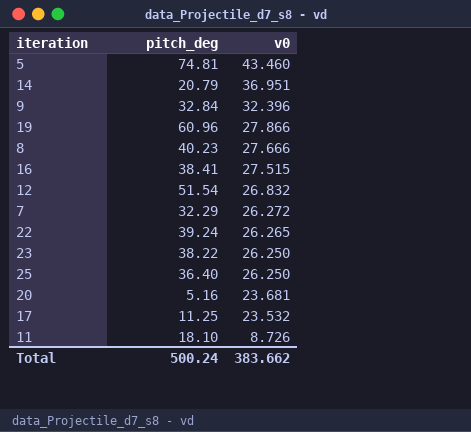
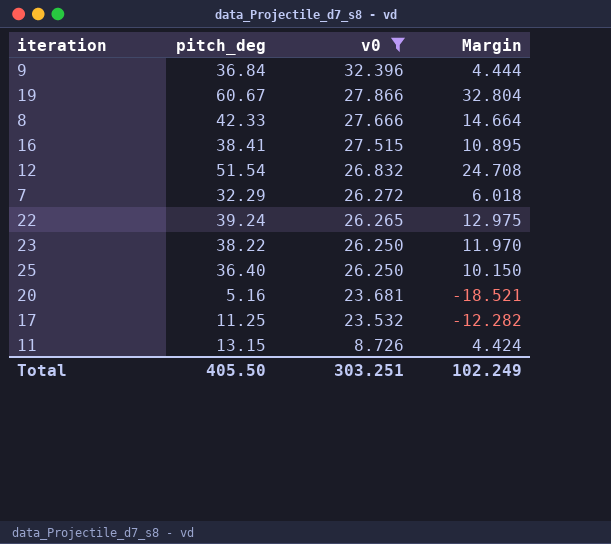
filter: none -> v0 <= 32.396
column Margin | formula: none -> [pitch_deg] - [v0]
9 | pitch_deg: 32.84 -> 36.84
19 | pitch_deg: 60.96 -> 60.67
8 | pitch_deg: 40.23 -> 42.33
11 | pitch_deg: 18.10 -> 13.15
Total | pitch_deg: 500.24 -> 405.50
Total | v0: 383.662 -> 303.251

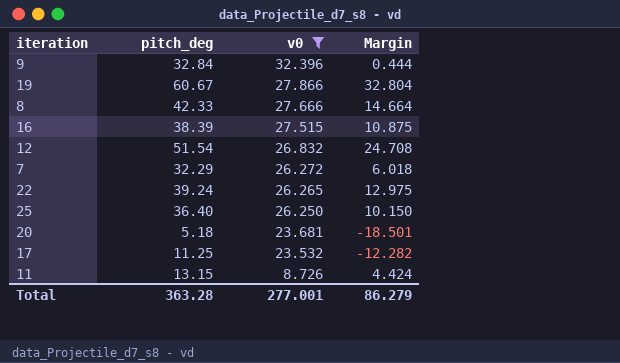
row 23: 38.22 | 26.250 | 11.970 -> none
9 | pitch_deg: 36.84 -> 32.84
9 | Margin: 4.444 -> 0.444
16 | pitch_deg: 38.41 -> 38.39
16 | Margin: 10.895 -> 10.875
20 | pitch_deg: 5.16 -> 5.18
20 | Margin: -18.521 -> -18.501
Total | pitch_deg: 405.50 -> 363.28
Total | v0: 303.251 -> 277.001
Total | Margin: 102.249 -> 86.279

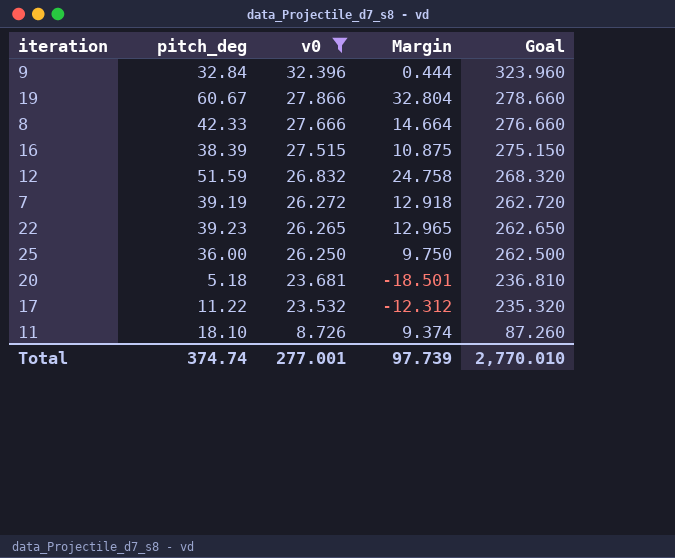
column Goal | formula: none -> [v0] * 10
12 | pitch_deg: 51.54 -> 51.59
12 | Margin: 24.708 -> 24.758
7 | pitch_deg: 32.29 -> 39.19
7 | Margin: 6.018 -> 12.918
22 | pitch_deg: 39.24 -> 39.23
22 | Margin: 12.975 -> 12.965
25 | pitch_deg: 36.40 -> 36.00
25 | Margin: 10.150 -> 9.750
17 | pitch_deg: 11.25 -> 11.22
17 | Margin: -12.282 -> -12.312
11 | pitch_deg: 13.15 -> 18.10
11 | Margin: 4.424 -> 9.374
Total | pitch_deg: 363.28 -> 374.74
Total | Margin: 86.279 -> 97.739

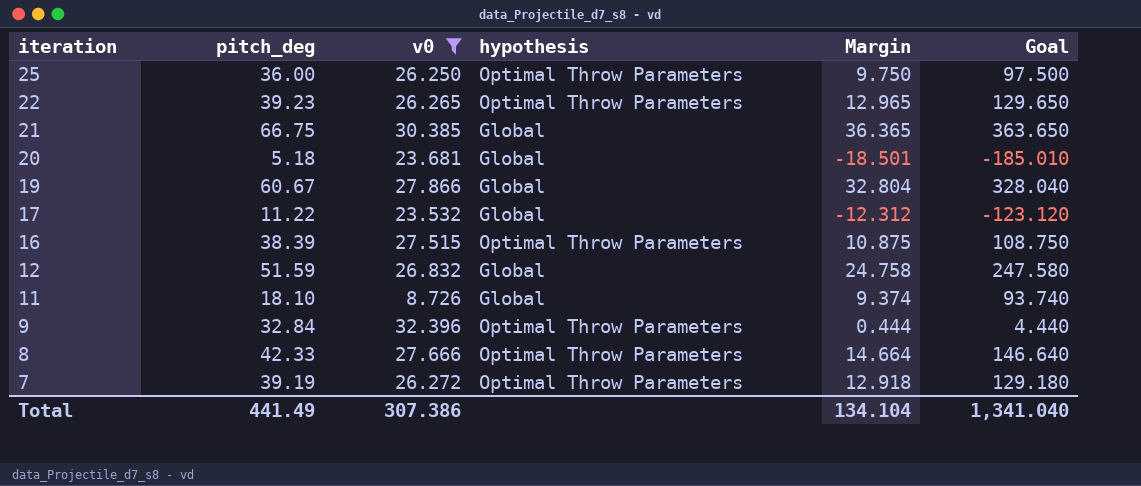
row order: v0 descending -> iteration descending
column hypothesis | position: none -> 4
column Goal | formula: [v0] * 10 -> [Margin] * 10
row 21: none -> 66.75 | 30.385 | Global | 36.365 | 363.650
Total | pitch_deg: 374.74 -> 441.49
Total | v0: 277.001 -> 307.386
Total | Margin: 97.739 -> 134.104
Total | Goal: 2,770.010 -> 1,341.040

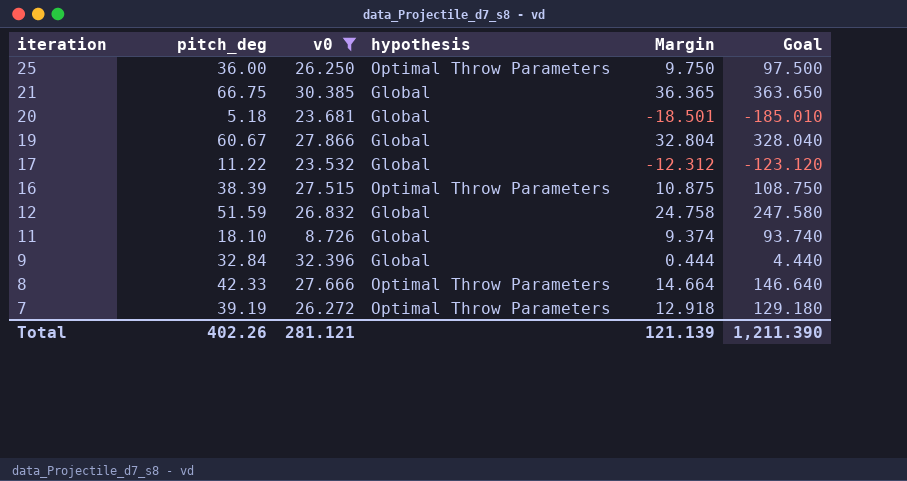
row 22: 39.23 | 26.265 | Optimal Throw Parameters | 12.965 | 129.650 -> none
9 | hypothesis: Optimal Throw Parameters -> Global
Total | pitch_deg: 441.49 -> 402.26
Total | v0: 307.386 -> 281.121
Total | Margin: 134.104 -> 121.139
Total | Goal: 1,341.040 -> 1,211.390

